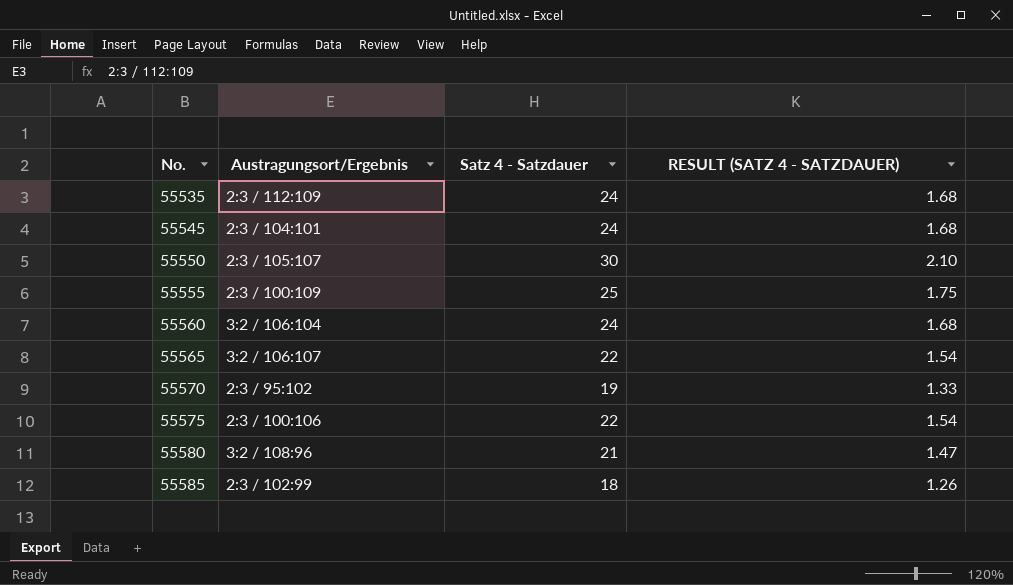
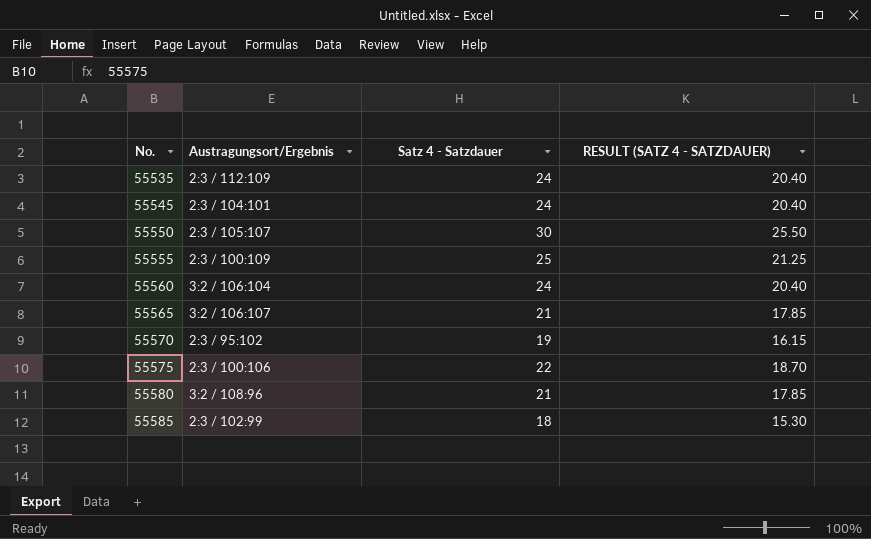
column RESULT (SATZ 4 - SATZDAUER) | formula: [Satz 4 - Satzdauer] * 0.07 -> [Satz 4 - Satzdauer] * 0.85
55565 | Satz 4 - Satzdauer: 22 -> 21

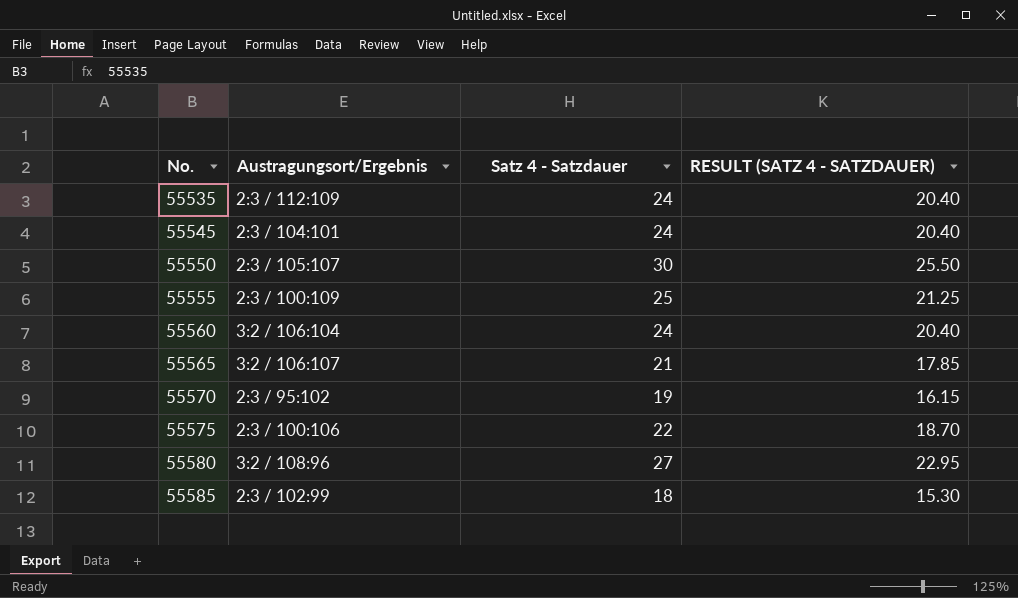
55580 | Satz 4 - Satzdauer: 21 -> 27
55580 | RESULT (SATZ 4 - SATZDAUER): 17.85 -> 22.95

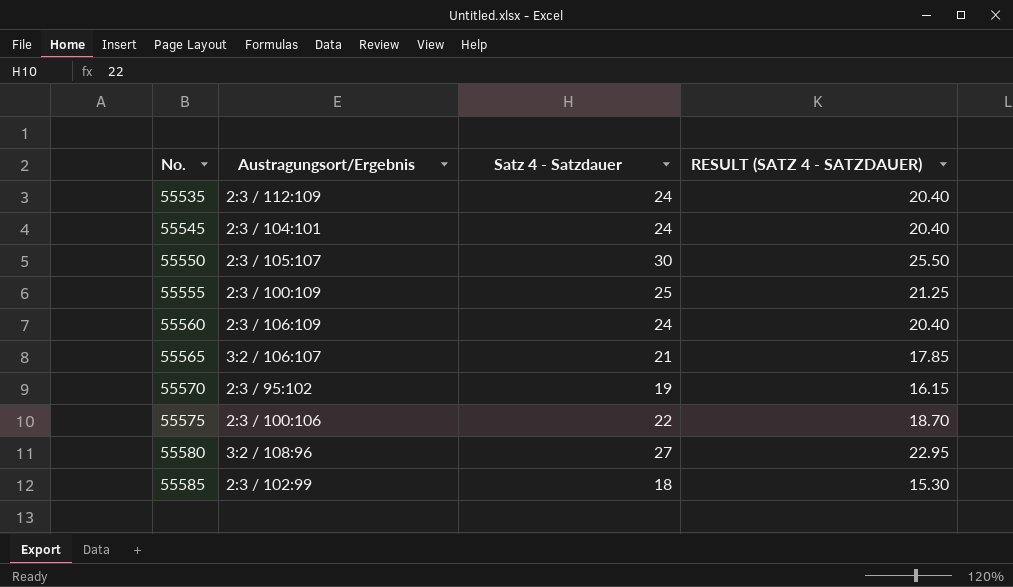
55560 | Austragungsort/Ergebnis: 3:2 / 106:104 -> 2:3 / 106:109

